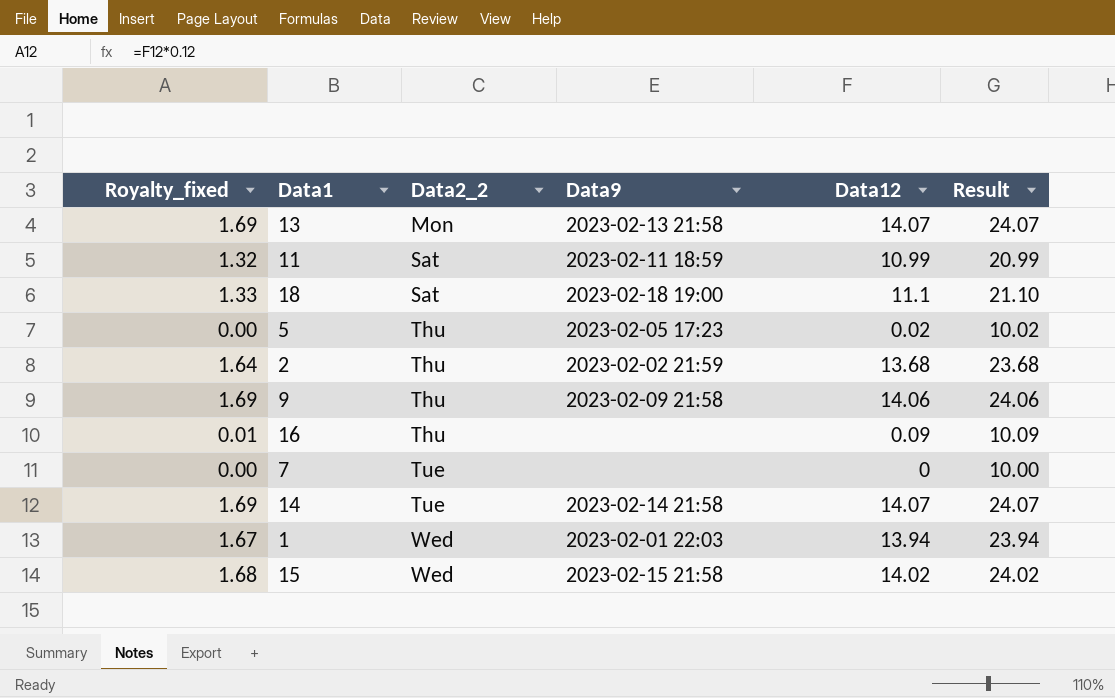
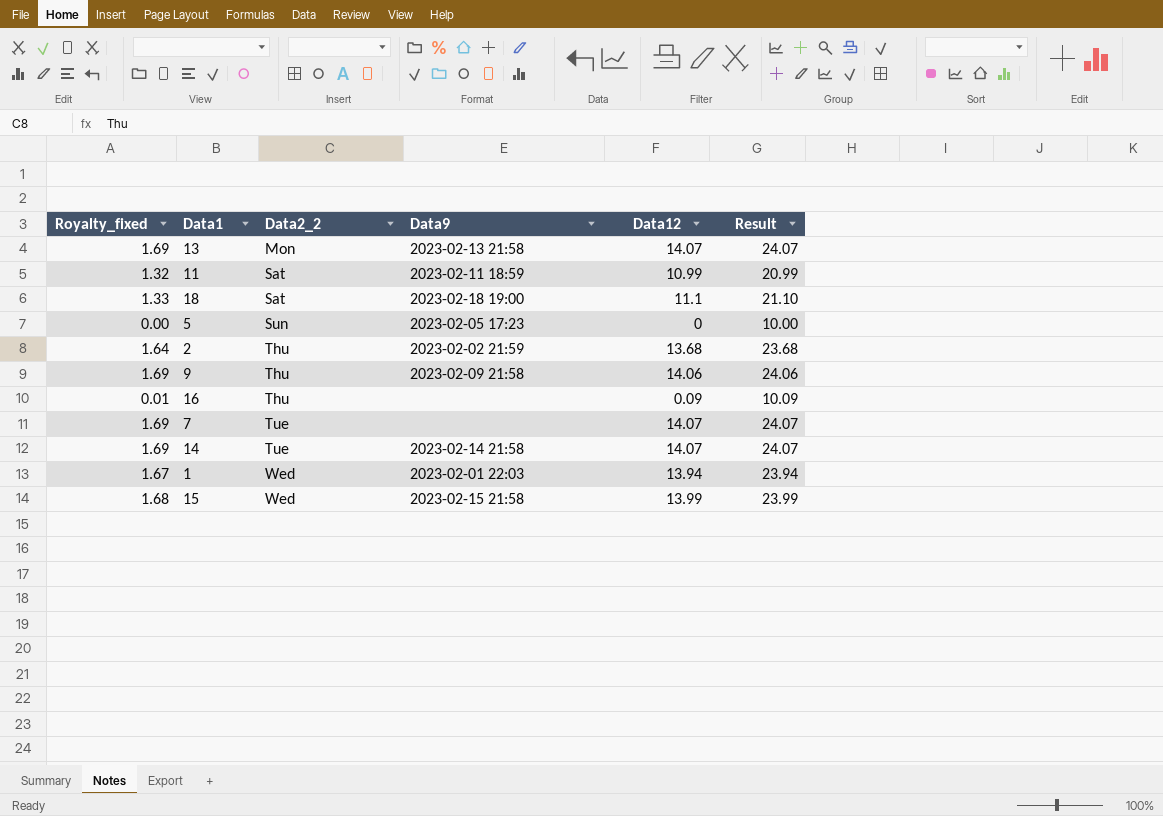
5 | Data2_2: Thu -> Sun
5 | Data12: 0.02 -> 0
5 | Result: 10.02 -> 10.00
7 | Royalty_fixed: 0.00 -> 1.69
7 | Data12: 0 -> 14.07
7 | Result: 10.00 -> 24.07
15 | Data12: 14.02 -> 13.99
15 | Result: 24.02 -> 23.99

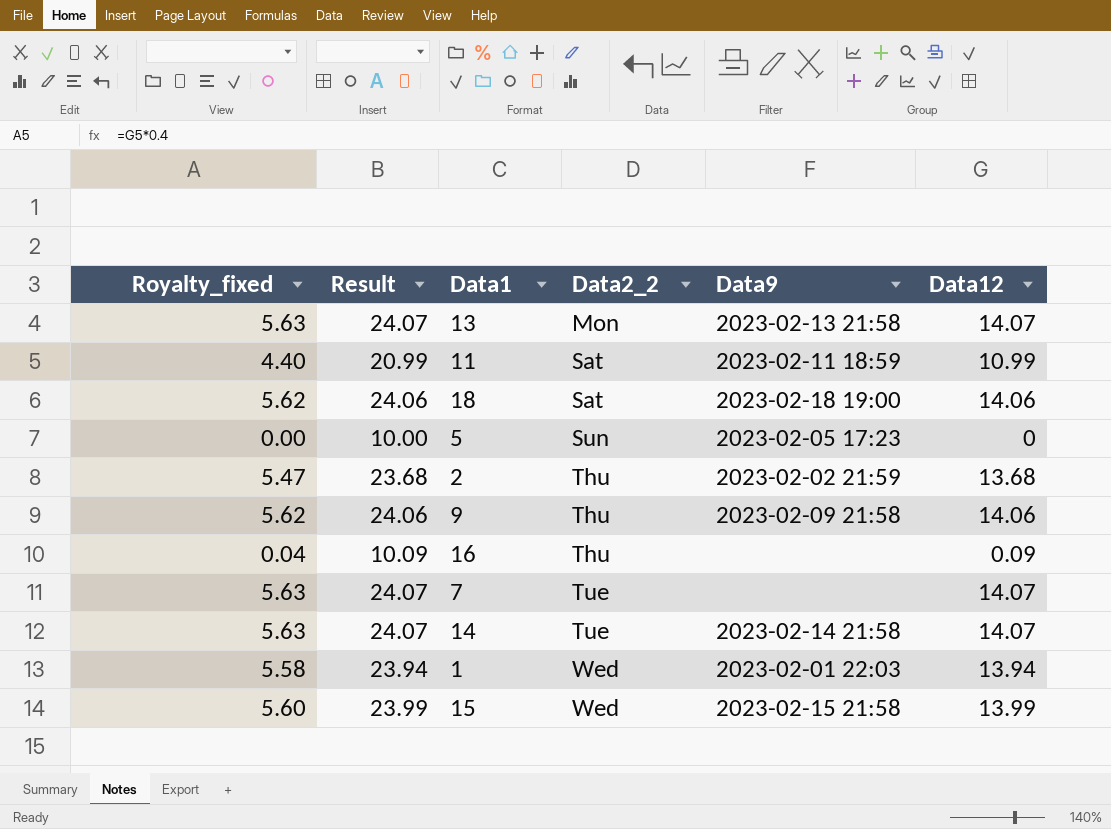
column Royalty_fixed | formula: [Data12] * 0.12 -> [Data12] * 0.4
column Result | position: 6 -> 2
18 | Result: 21.10 -> 24.06
18 | Data12: 11.1 -> 14.06

